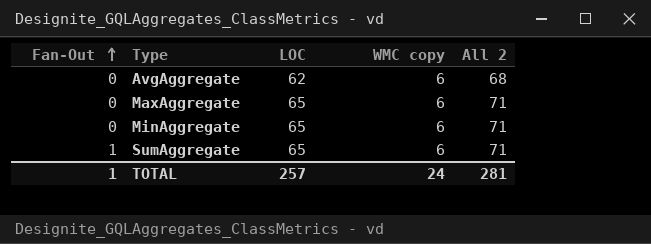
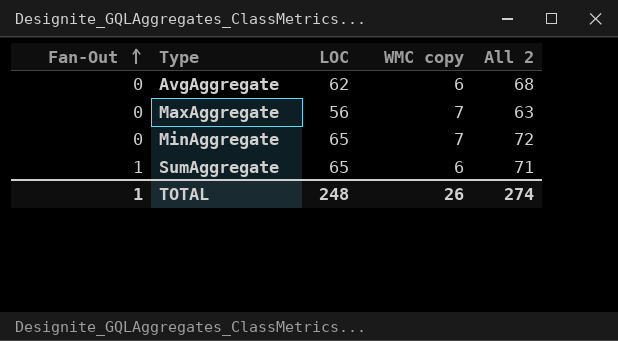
MaxAggregate | LOC: 65 -> 56
MaxAggregate | WMC copy: 6 -> 7
MaxAggregate | All 2: 71 -> 63
MinAggregate | WMC copy: 6 -> 7
MinAggregate | All 2: 71 -> 72
TOTAL | LOC: 257 -> 248
TOTAL | WMC copy: 24 -> 26
TOTAL | All 2: 281 -> 274

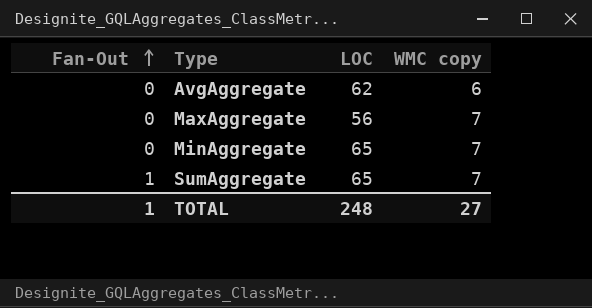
column All 2 | formula: [LOC] + [WMC copy] -> none
SumAggregate | WMC copy: 6 -> 7
TOTAL | WMC copy: 26 -> 27

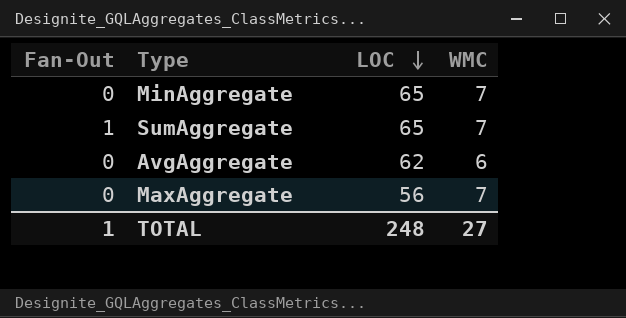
row order: Fan-Out ascending -> LOC descending
column name: WMC copy -> WMC

